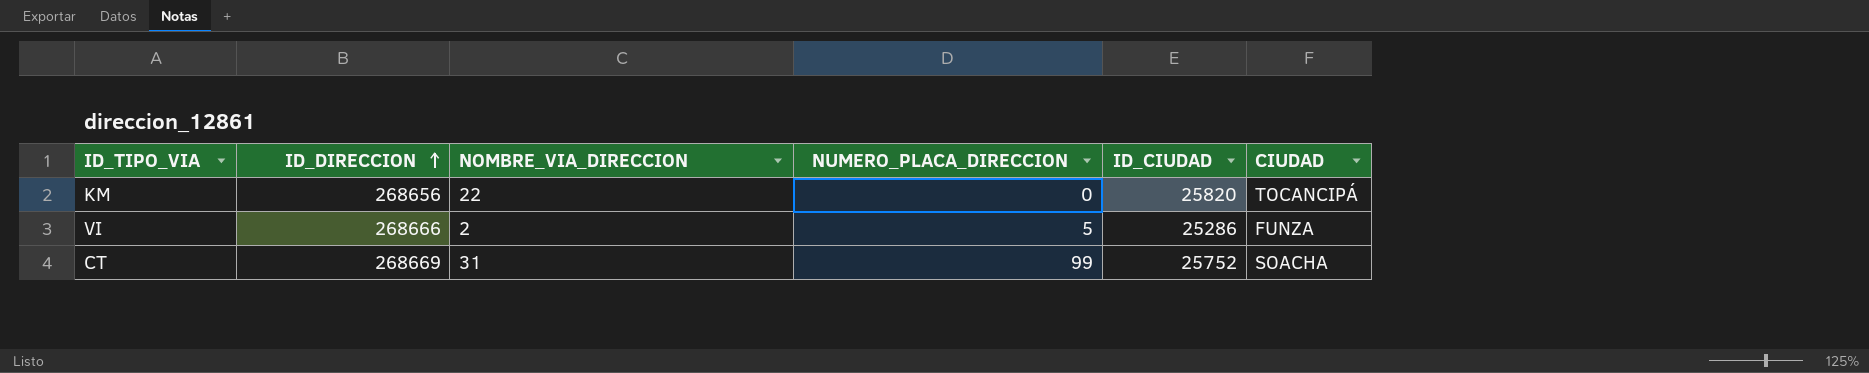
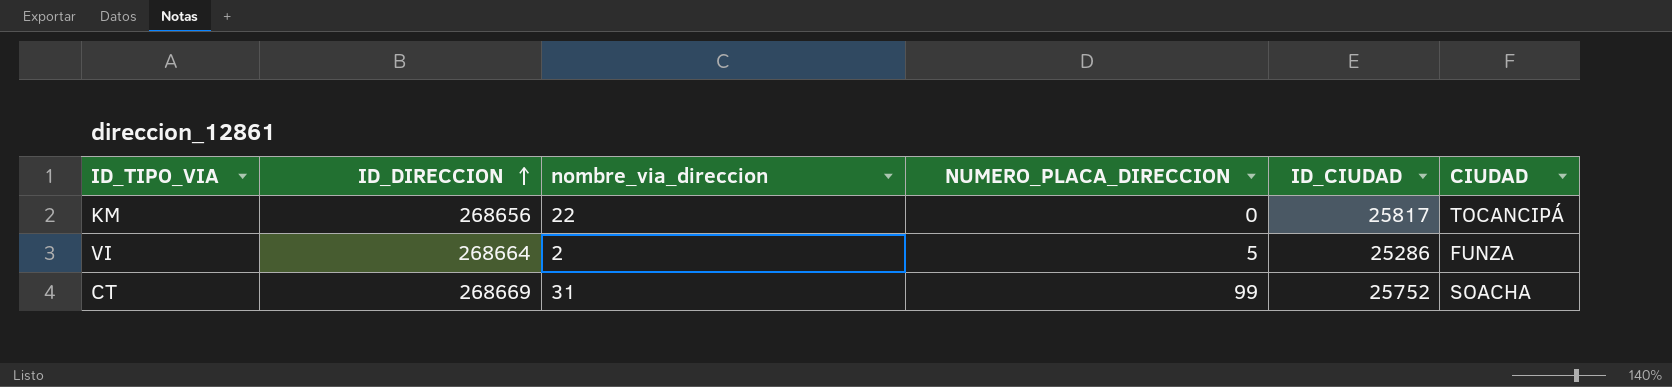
column name: NOMBRE_VIA_DIRECCION -> nombre_via_direccion
KM | ID_CIUDAD: 25820 -> 25817
VI | ID_DIRECCION: 268666 -> 268664

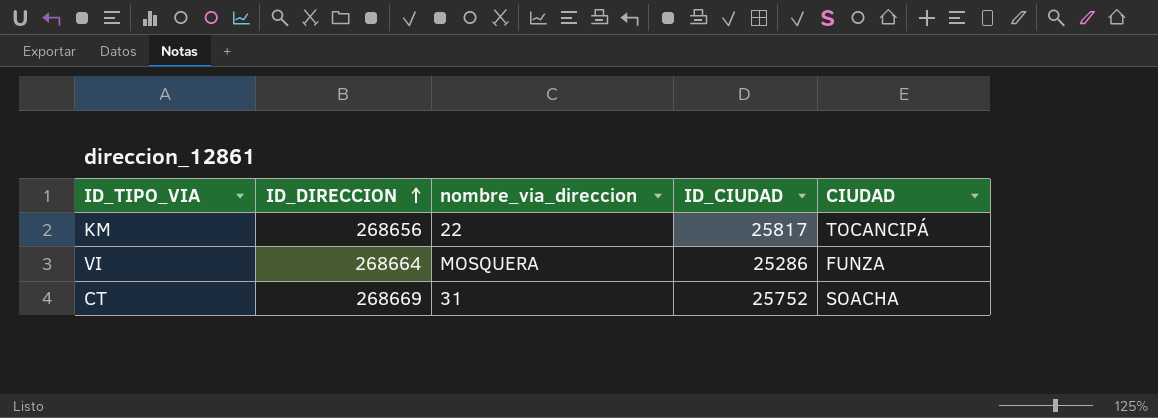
column NUMERO_PLACA_DIRECCION | position: 4 -> none
VI | nombre_via_direccion: 2 -> MOSQUERA

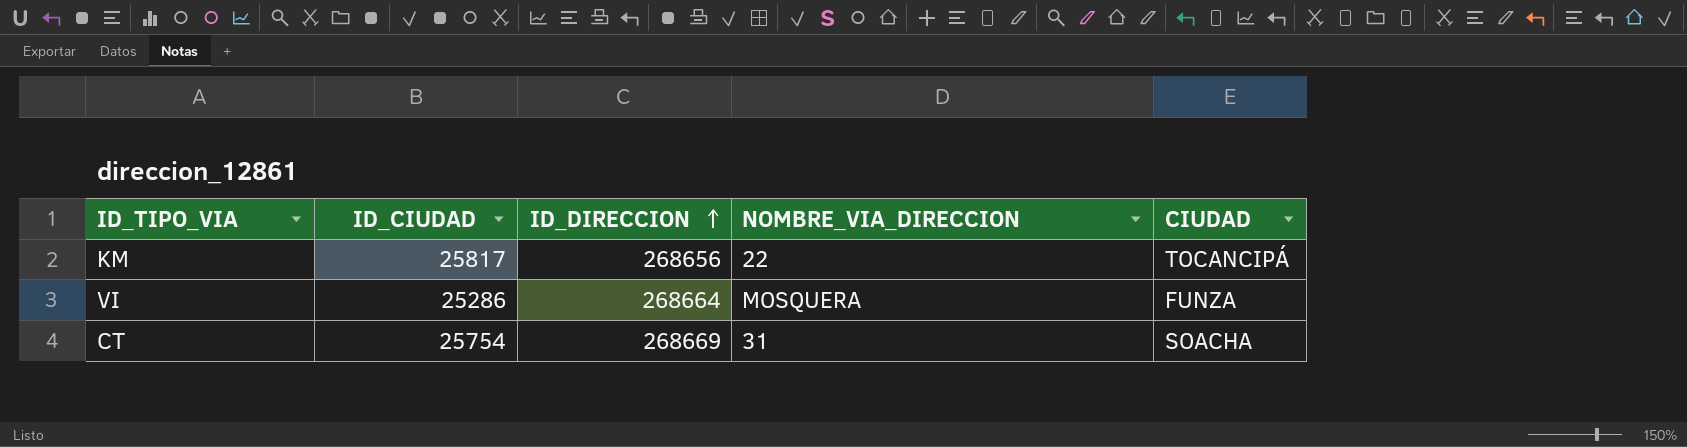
column ID_CIUDAD | position: 4 -> 2
column name: nombre_via_direccion -> NOMBRE_VIA_DIRECCION
CT | ID_CIUDAD: 25752 -> 25754

